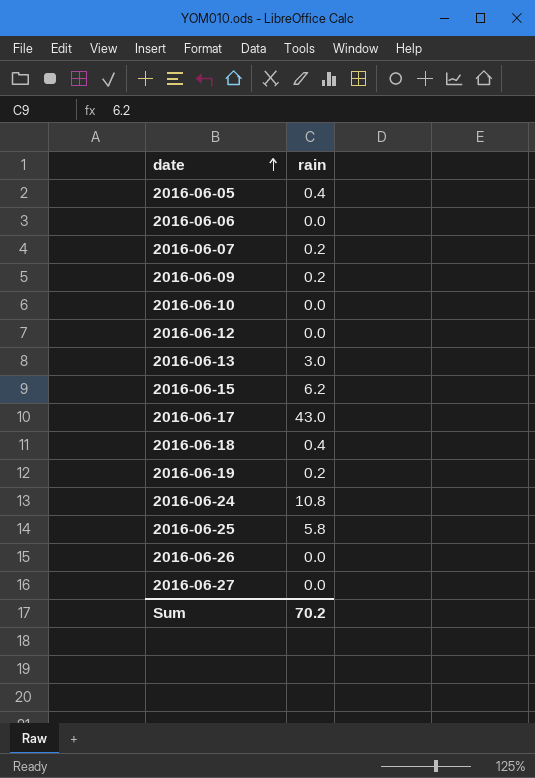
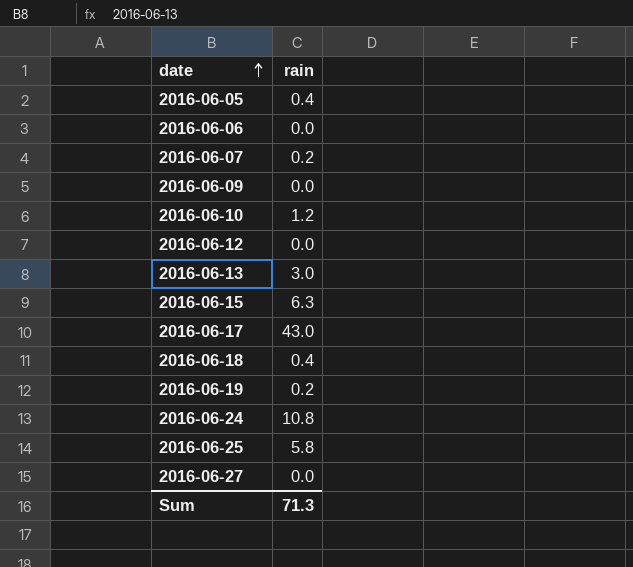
row 2016-06-26: 0.0 -> none
2016-06-09 | rain: 0.2 -> 0.0
2016-06-10 | rain: 0.0 -> 1.2
2016-06-15 | rain: 6.2 -> 6.3
Sum | rain: 70.2 -> 71.3

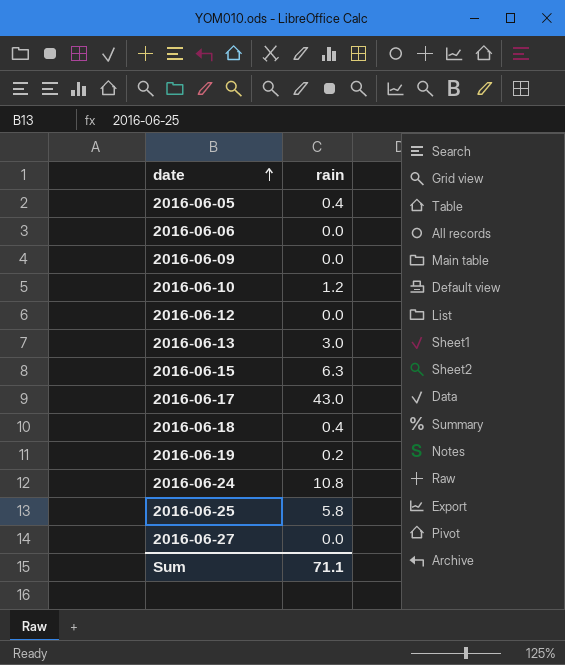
row 2016-06-07: 0.2 -> none
Sum | rain: 71.3 -> 71.1

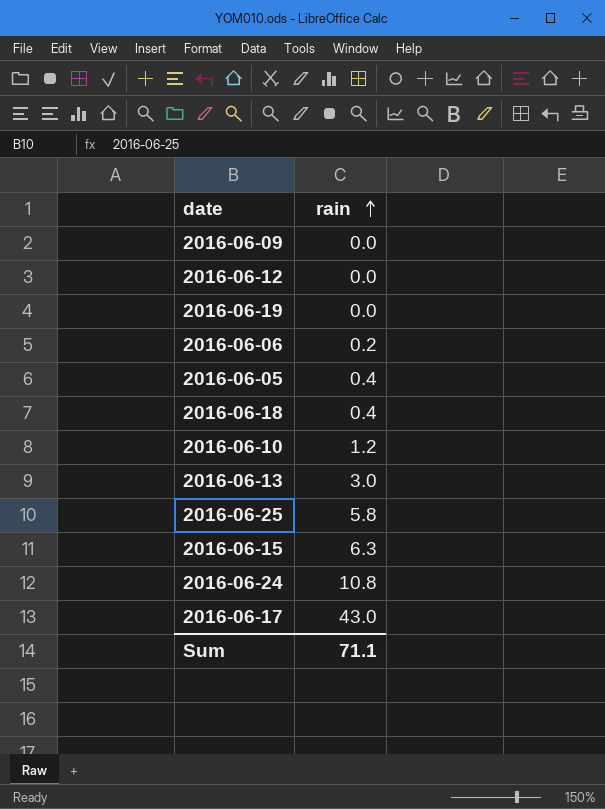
row order: date ascending -> rain ascending
row 2016-06-27: 0.0 -> none
2016-06-19 | rain: 0.2 -> 0.0
2016-06-06 | rain: 0.0 -> 0.2

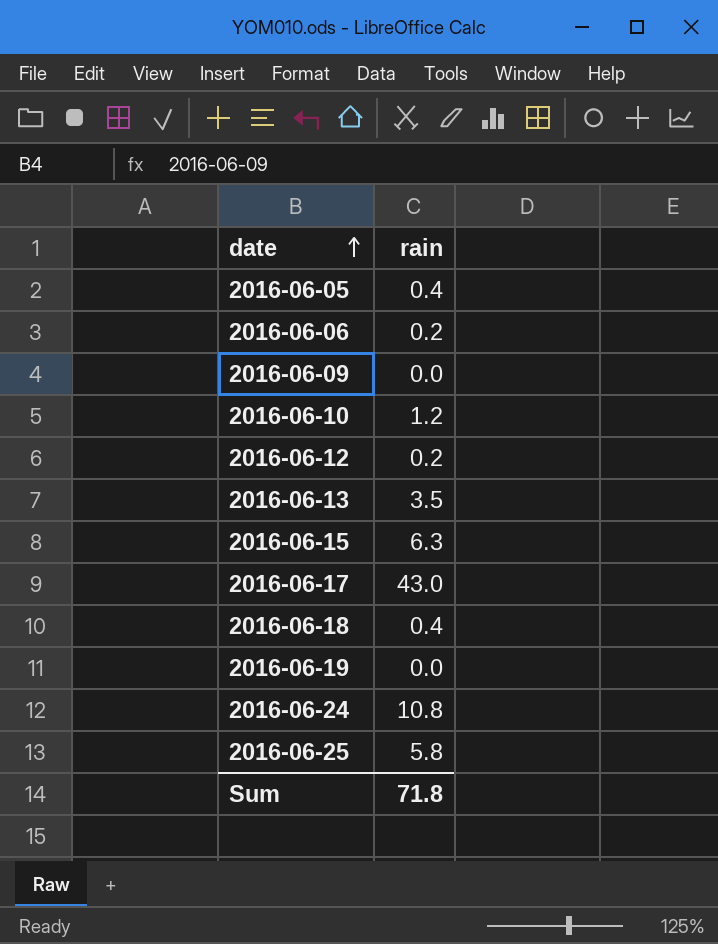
row order: rain ascending -> date ascending
2016-06-12 | rain: 0.0 -> 0.2
2016-06-13 | rain: 3.0 -> 3.5
Sum | rain: 71.1 -> 71.8

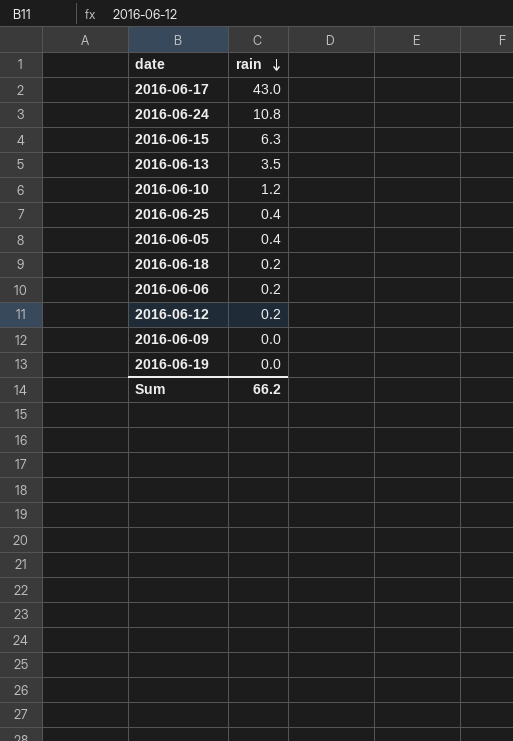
row order: date ascending -> rain descending
2016-06-25 | rain: 5.8 -> 0.4
2016-06-18 | rain: 0.4 -> 0.2
Sum | rain: 71.8 -> 66.2

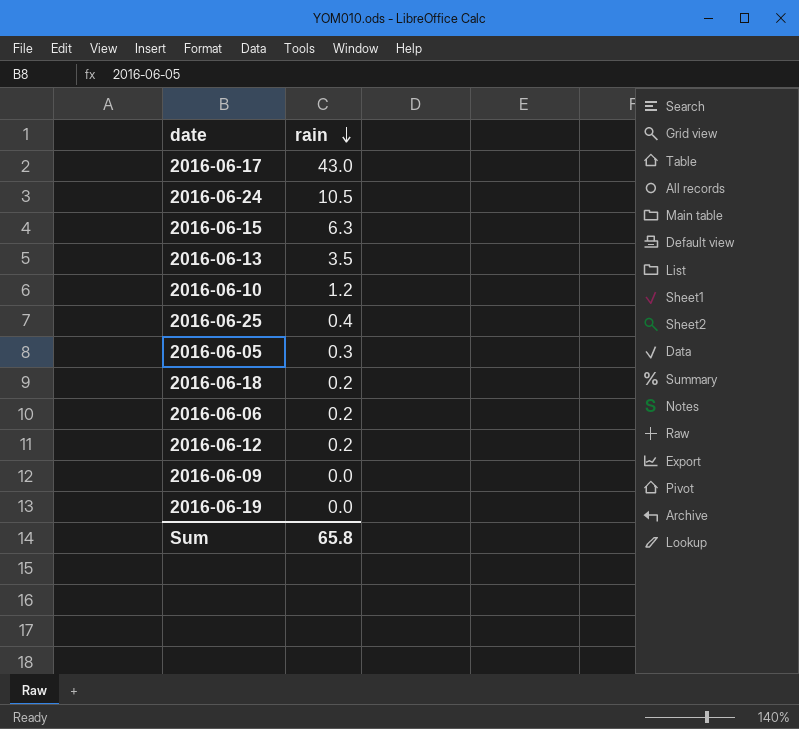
2016-06-24 | rain: 10.8 -> 10.5
2016-06-05 | rain: 0.4 -> 0.3
Sum | rain: 66.2 -> 65.8

